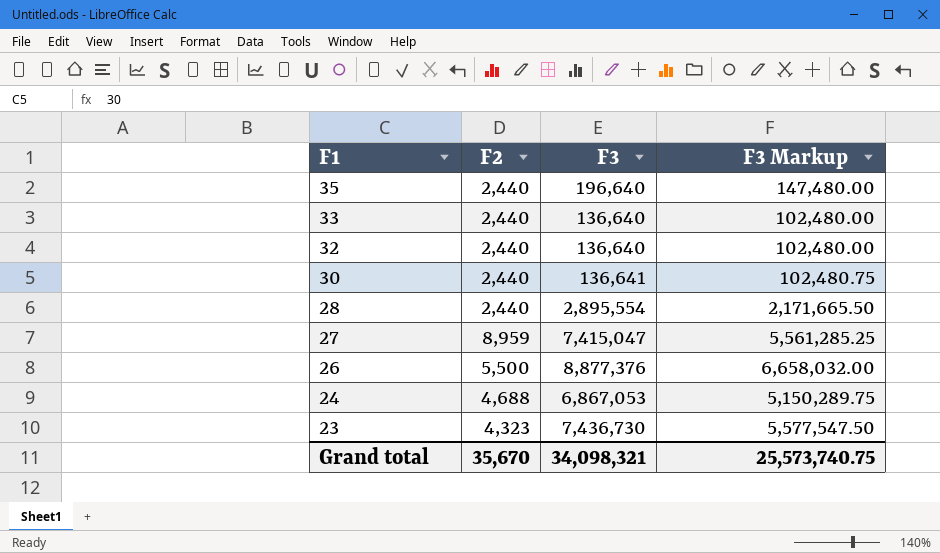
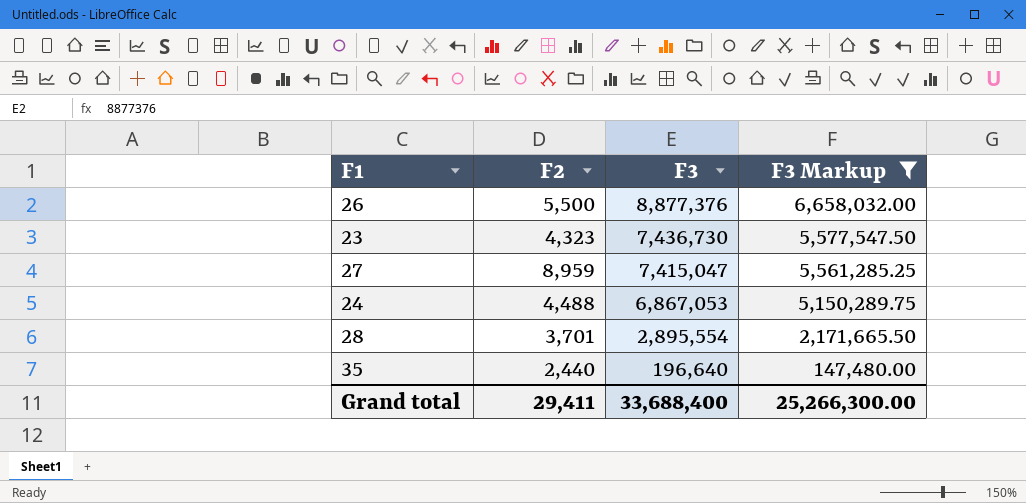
filter: none -> F3 Markup >= 147,480.00
row order: F1 descending -> F3 descending
24 | F2: 4,688 -> 4,488
28 | F2: 2,440 -> 3,701
Grand total | F2: 35,670 -> 29,411
Grand total | F3: 34,098,321 -> 33,688,400
Grand total | F3 Markup: 25,573,740.75 -> 25,266,300.00

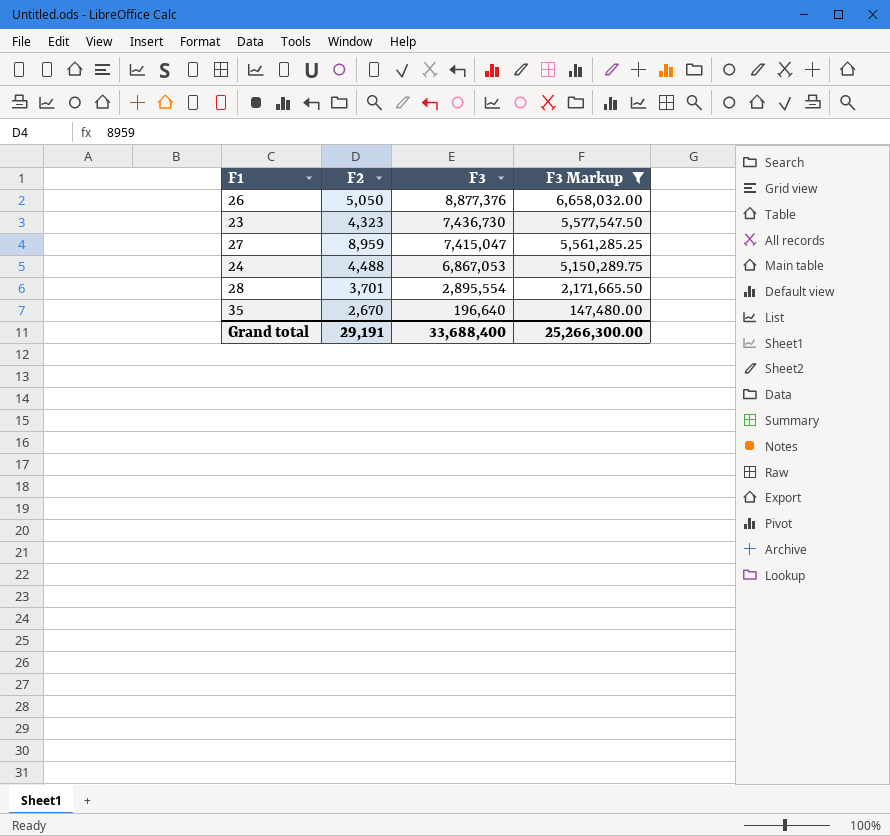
26 | F2: 5,500 -> 5,050
35 | F2: 2,440 -> 2,670
Grand total | F2: 29,411 -> 29,191

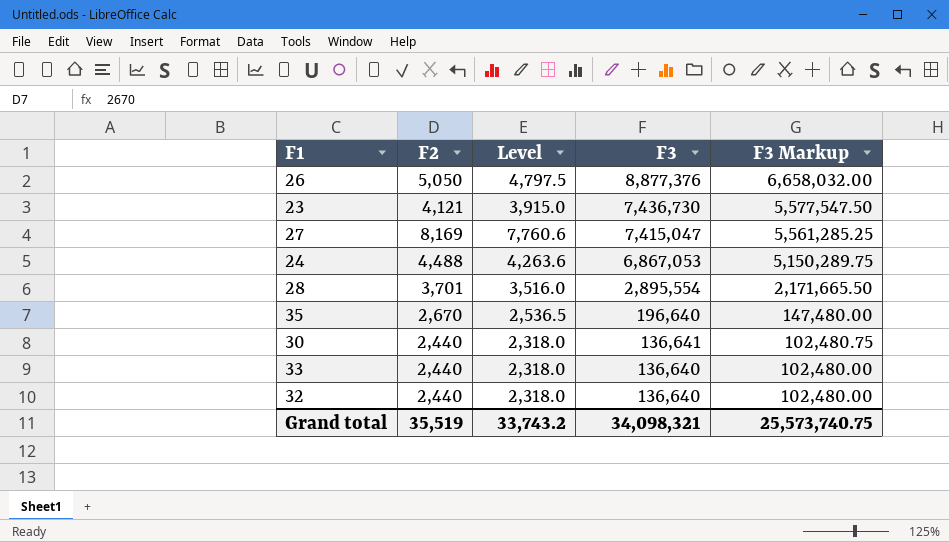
filter: F3 Markup >= 147,480.00 -> none
column Level | formula: none -> [F2] * 0.95
23 | F2: 4,323 -> 4,121
27 | F2: 8,959 -> 8,169
Grand total | F2: 29,191 -> 35,519
Grand total | F3: 33,688,400 -> 34,098,321
Grand total | F3 Markup: 25,266,300.00 -> 25,573,740.75

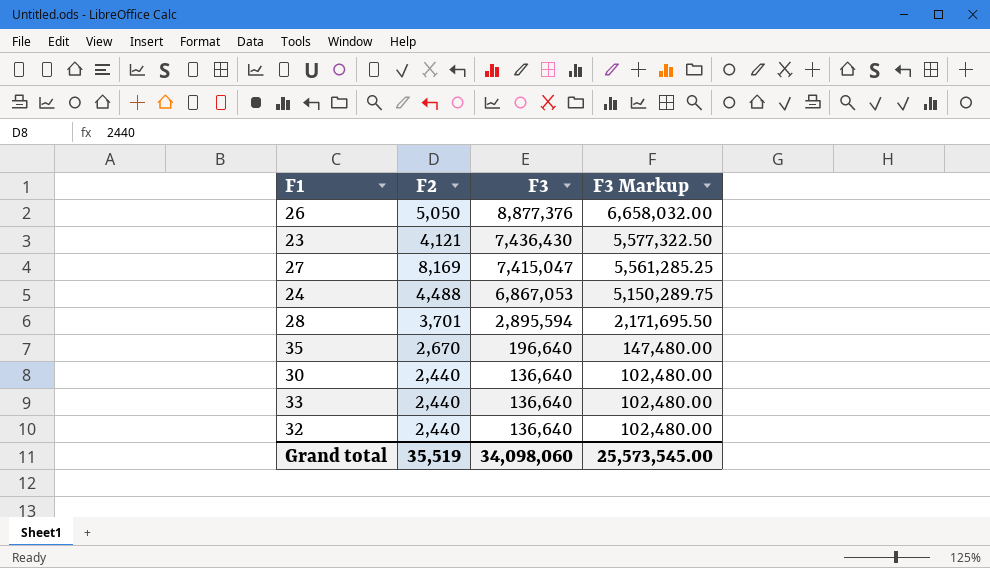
column Level | formula: [F2] * 0.95 -> none
23 | F3: 7,436,730 -> 7,436,430
23 | F3 Markup: 5,577,547.50 -> 5,577,322.50
28 | F3: 2,895,554 -> 2,895,594
28 | F3 Markup: 2,171,665.50 -> 2,171,695.50
30 | F3: 136,641 -> 136,640
30 | F3 Markup: 102,480.75 -> 102,480.00
Grand total | F3: 34,098,321 -> 34,098,060
Grand total | F3 Markup: 25,573,740.75 -> 25,573,545.00

